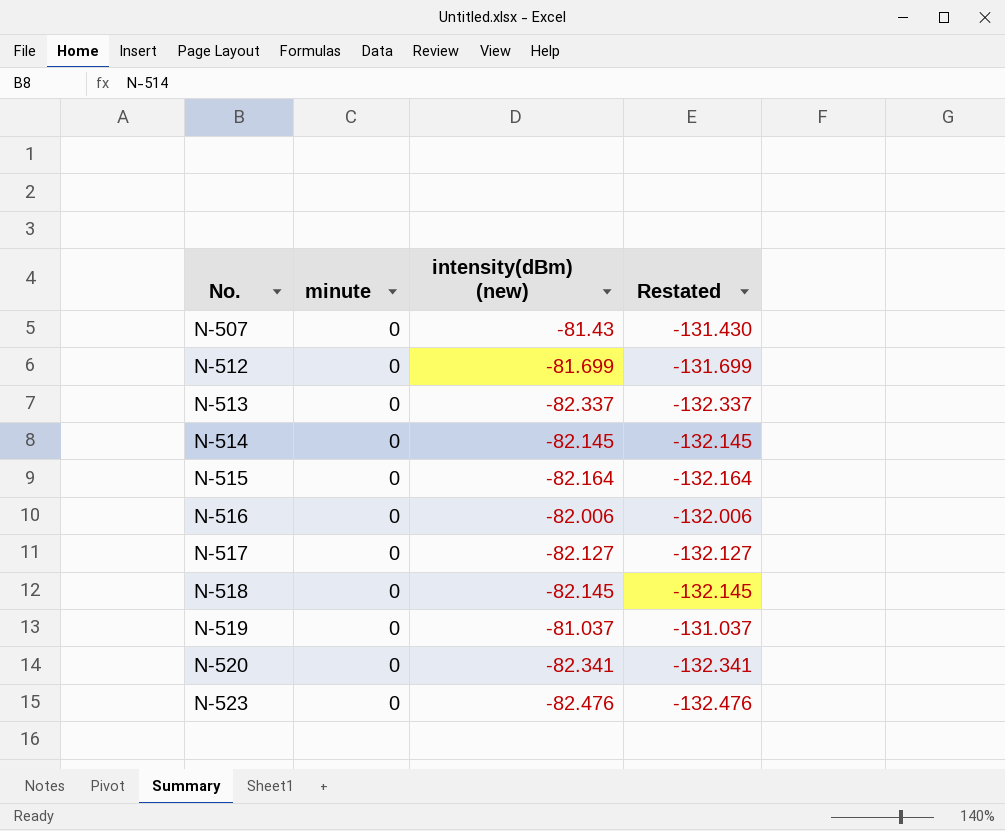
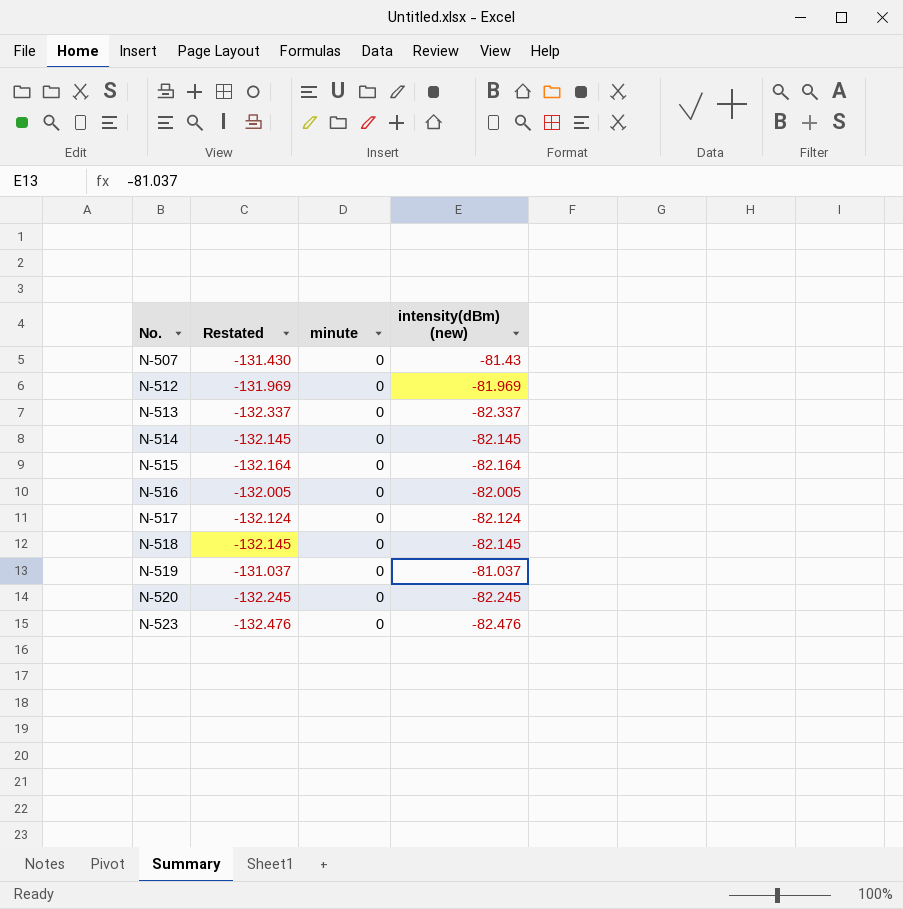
column Restated | position: 4 -> 2
N-512 | Restated: -131.699 -> -131.969
N-512 | intensity(dBm) (new): -81.699 -> -81.969
N-516 | Restated: -132.006 -> -132.005
N-516 | intensity(dBm) (new): -82.006 -> -82.005
N-517 | Restated: -132.127 -> -132.124
N-517 | intensity(dBm) (new): -82.127 -> -82.124
N-520 | Restated: -132.341 -> -132.245
N-520 | intensity(dBm) (new): -82.341 -> -82.245

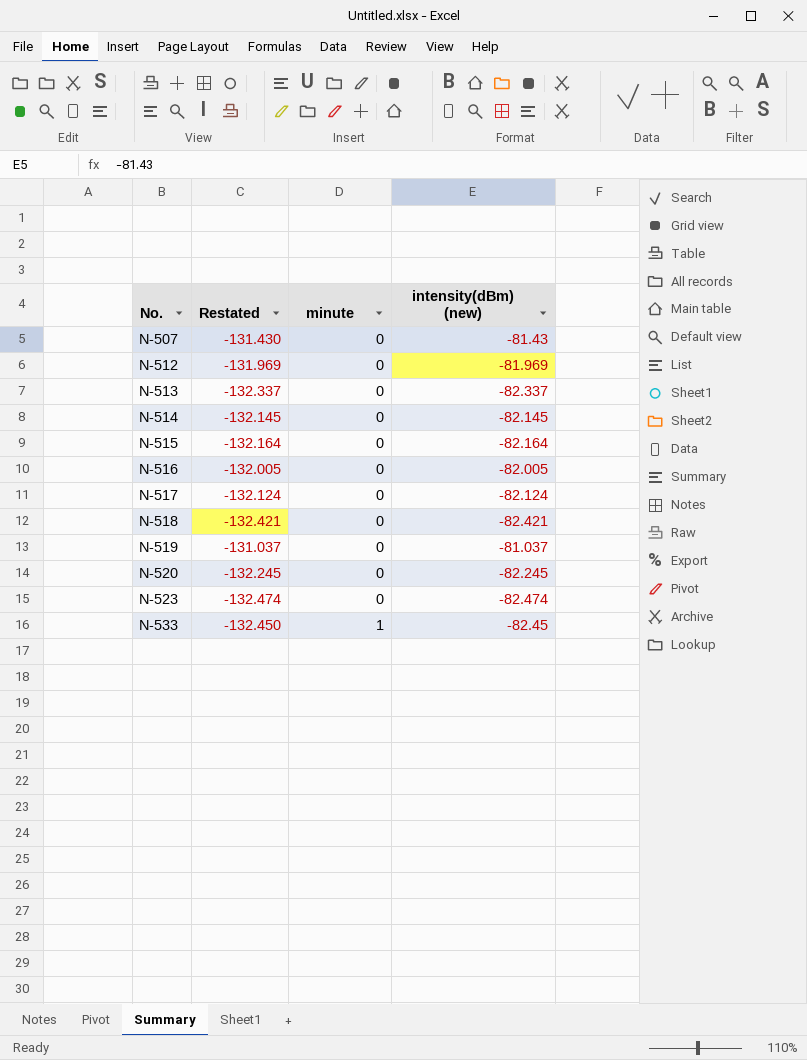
N-518 | Restated: -132.145 -> -132.421
N-518 | intensity(dBm) (new): -82.145 -> -82.421
N-523 | Restated: -132.476 -> -132.474
N-523 | intensity(dBm) (new): -82.476 -> -82.474
row N-533: none -> -132.450 | 1 | -82.45

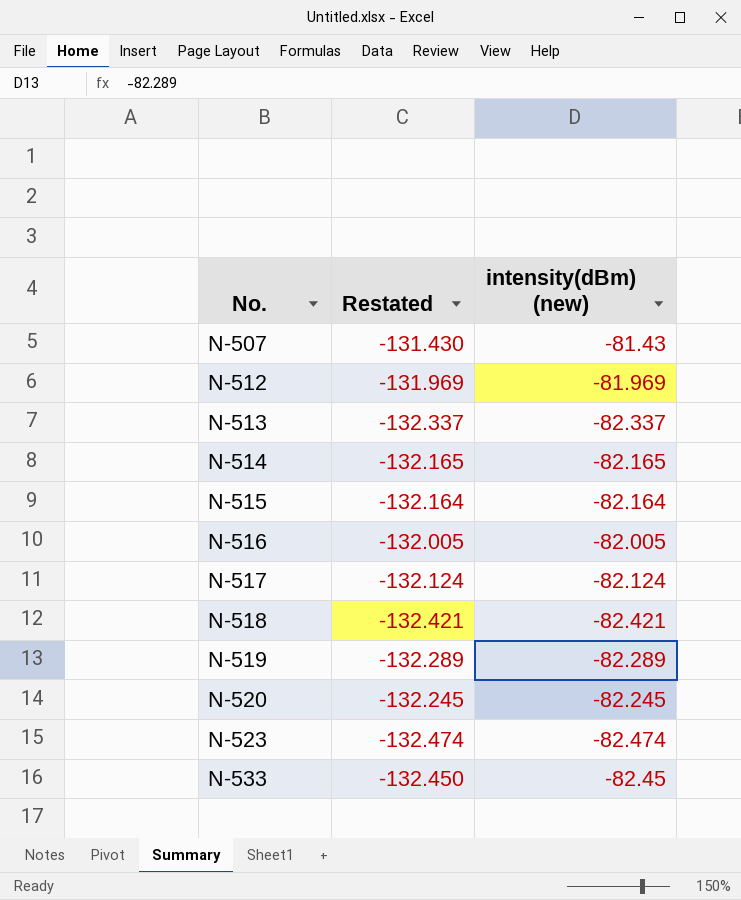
column minute | position: 3 -> none
N-514 | Restated: -132.145 -> -132.165
N-514 | intensity(dBm) (new): -82.145 -> -82.165
N-519 | Restated: -131.037 -> -132.289
N-519 | intensity(dBm) (new): -81.037 -> -82.289

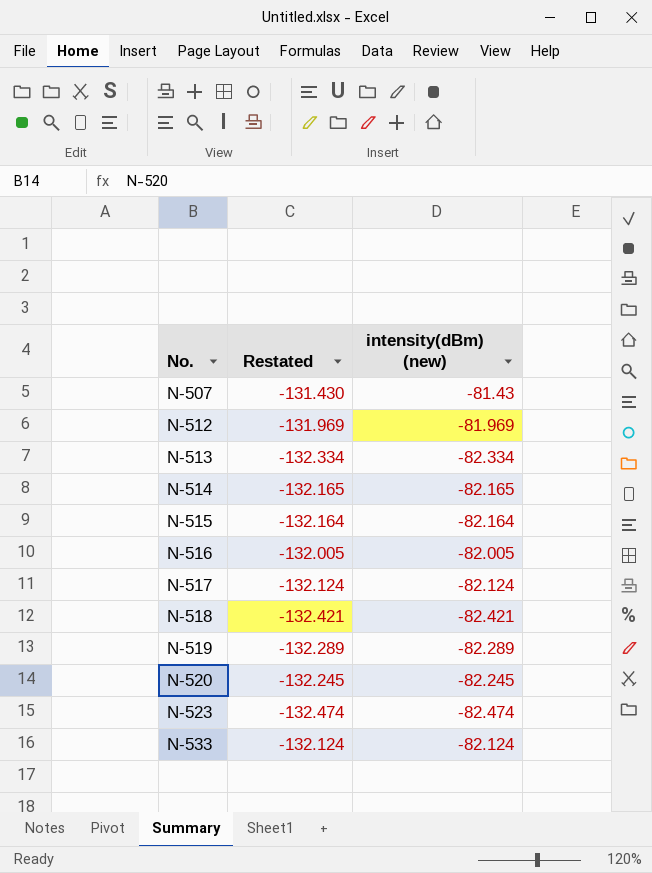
N-513 | Restated: -132.337 -> -132.334
N-513 | intensity(dBm) (new): -82.337 -> -82.334
N-533 | Restated: -132.450 -> -132.124
N-533 | intensity(dBm) (new): -82.45 -> -82.124

